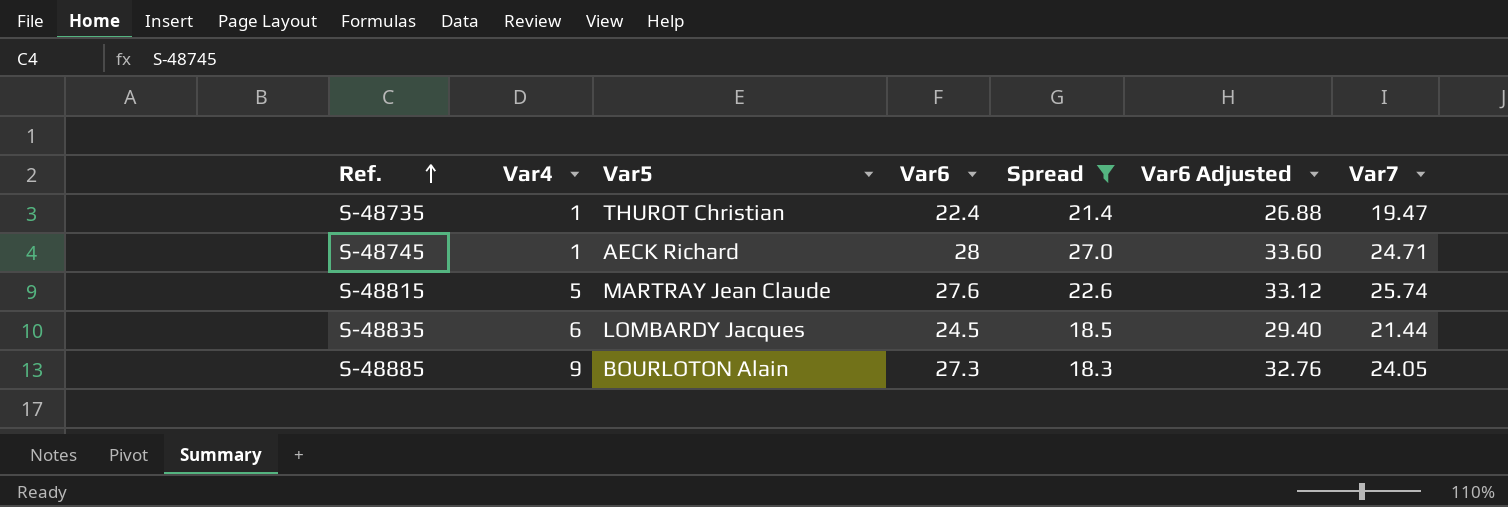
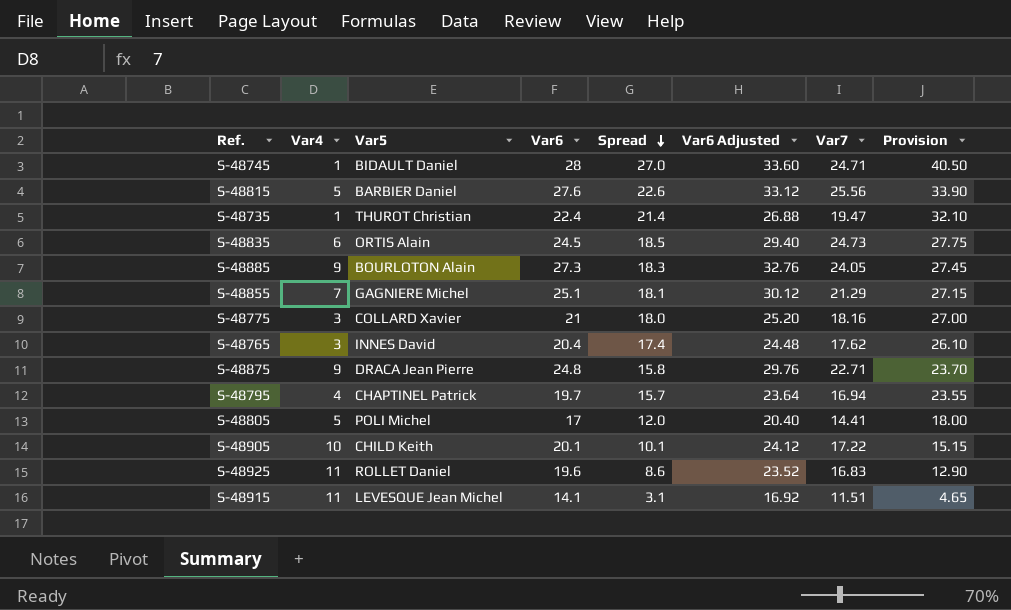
filter: Spread >= 18.3 -> none
row order: Ref. ascending -> Spread descending
column Provision | formula: none -> [Spread] * 1.5
S-48745 | Var5: AECK Richard -> BIDAULT Daniel
S-48815 | Var5: MARTRAY Jean Claude -> BARBIER Daniel
S-48815 | Var7: 25.74 -> 25.56
S-48835 | Var5: LOMBARDY Jacques -> ORTIS Alain
S-48835 | Var7: 21.44 -> 24.73

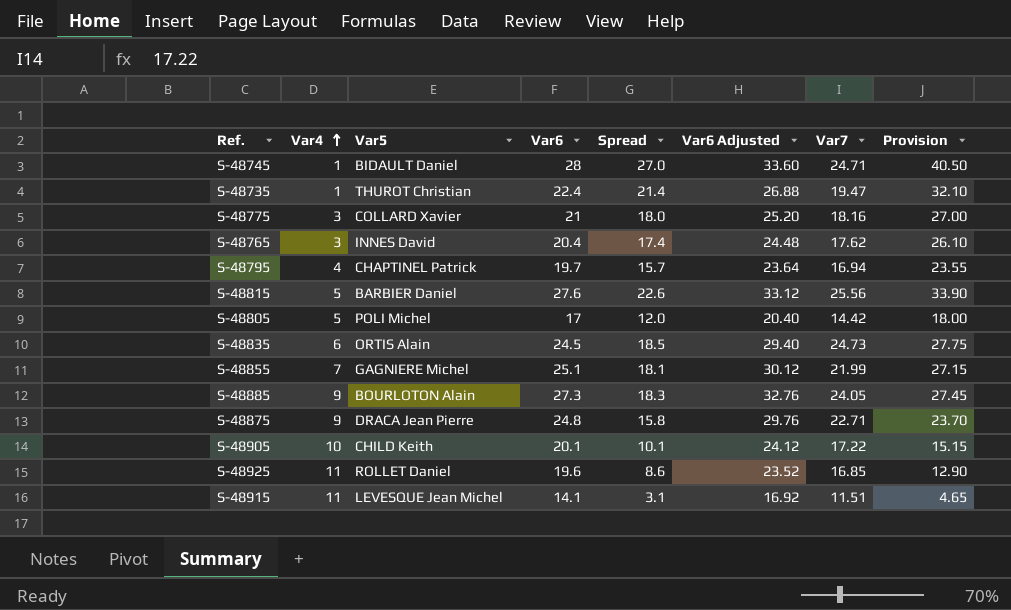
row order: Spread descending -> Var4 ascending
S-48805 | Var7: 14.41 -> 14.42
S-48855 | Var7: 21.29 -> 21.99
S-48925 | Var7: 16.83 -> 16.85

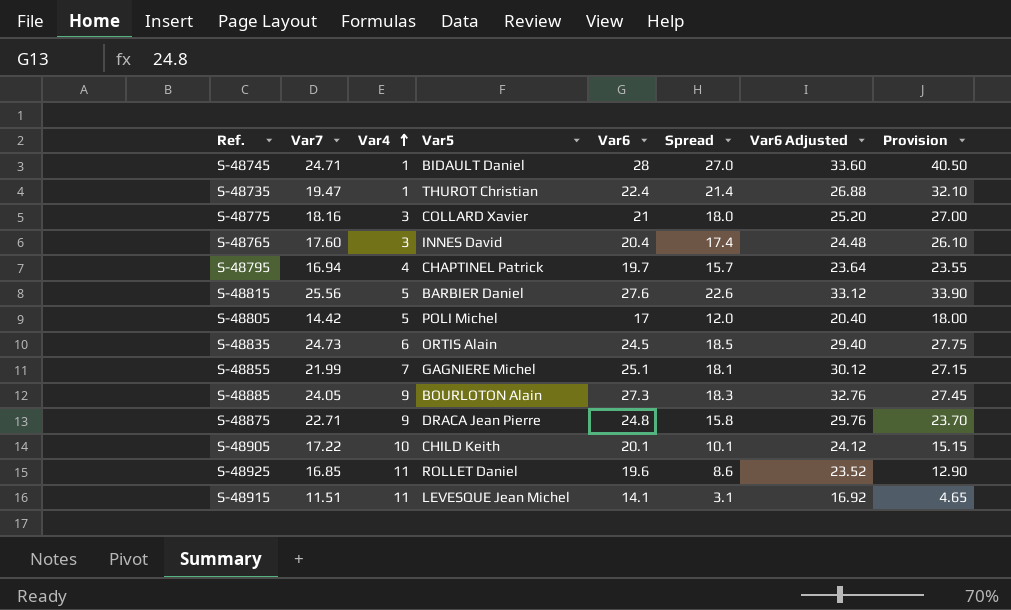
column Var7 | position: 7 -> 2
S-48765 | Var7: 17.62 -> 17.60

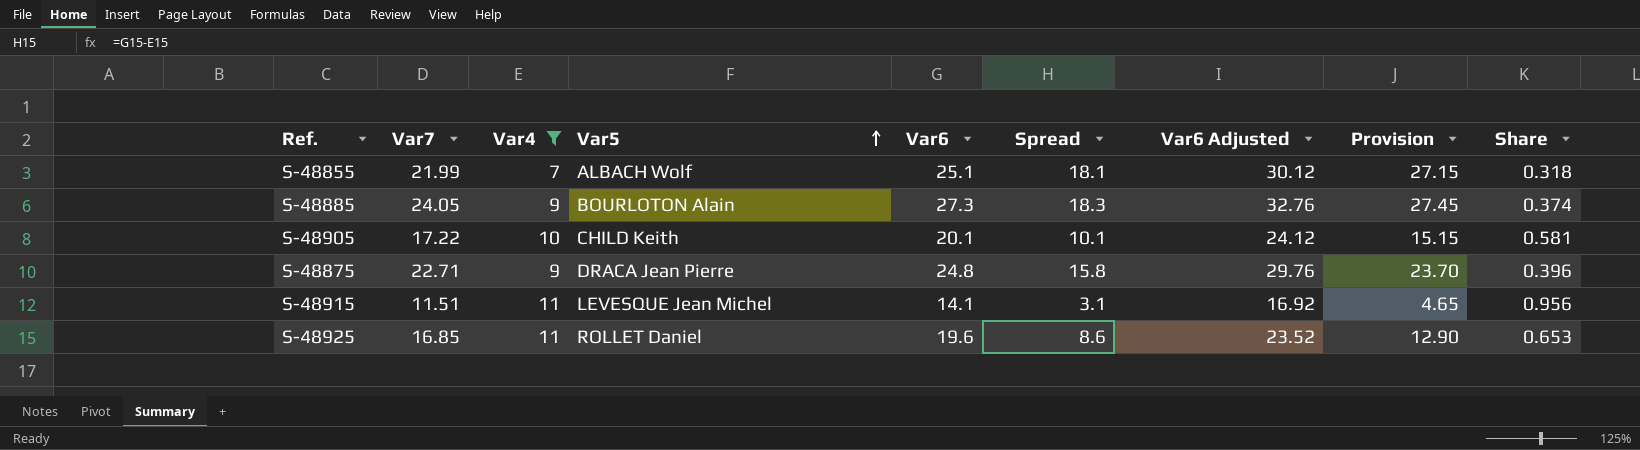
filter: none -> Var4 >= 7
row order: Var4 ascending -> Var5 ascending
column Share | formula: none -> [Var4] / [Var7]
S-48855 | Var5: GAGNIERE Michel -> ALBACH Wolf

